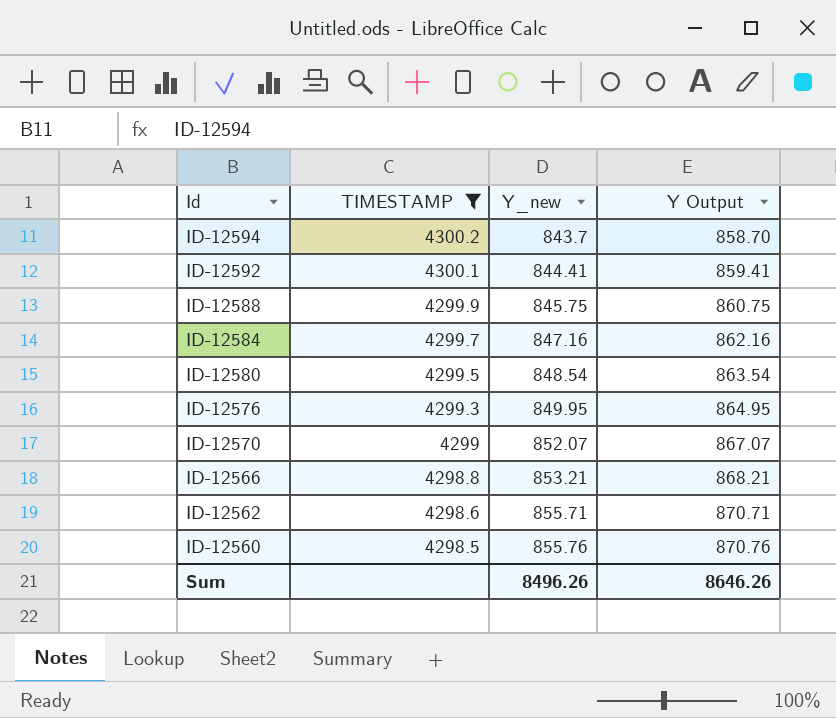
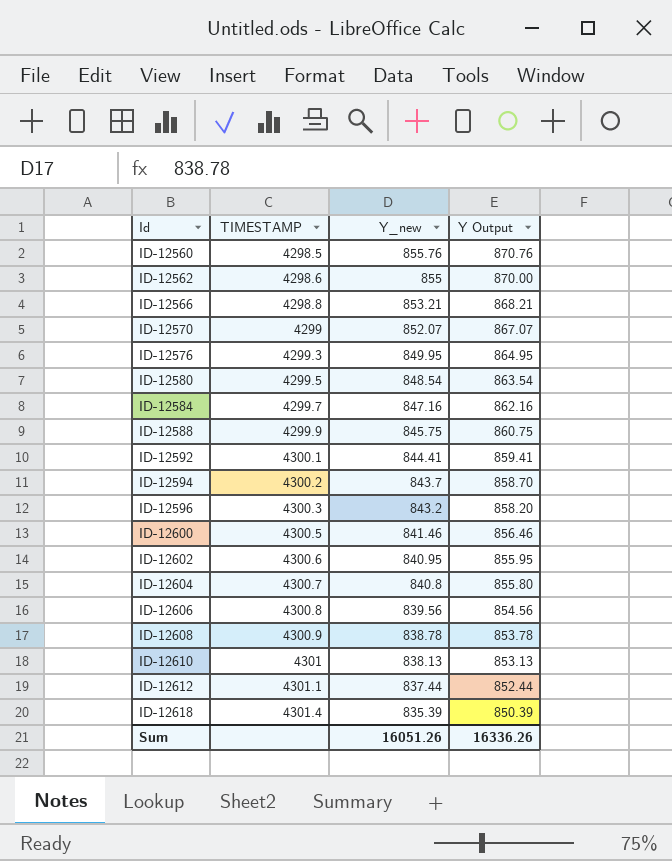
filter: TIMESTAMP <= 4300.2 -> none
row order: Id descending -> Id ascending
ID-12562 | Y_new: 855.71 -> 855
ID-12562 | Y Output: 870.71 -> 870.00
Sum | Y_new: 8496.26 -> 16051.26
Sum | Y Output: 8646.26 -> 16336.26

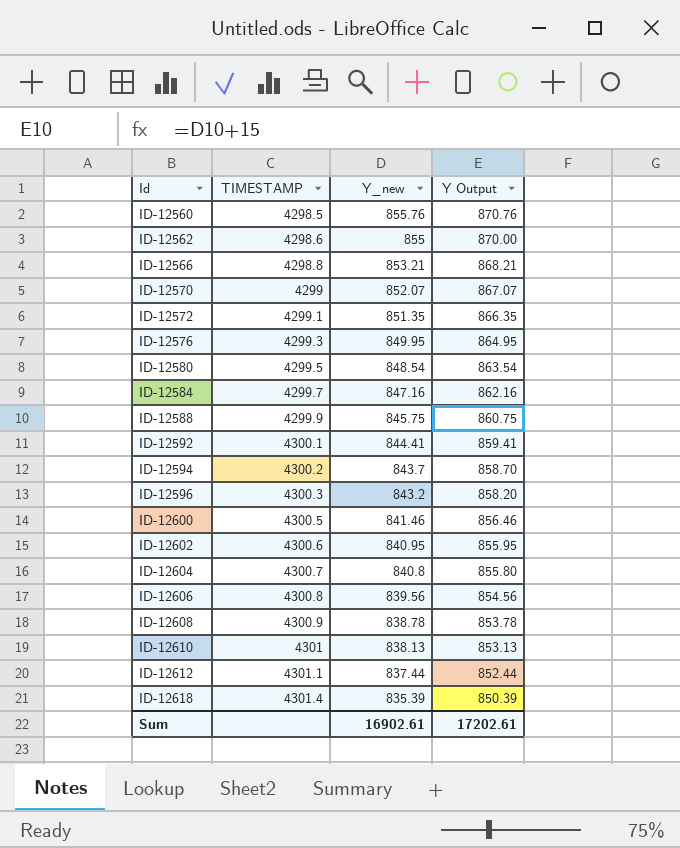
row ID-12572: none -> 4299.1 | 851.35 | 866.35
Sum | Y_new: 16051.26 -> 16902.61
Sum | Y Output: 16336.26 -> 17202.61

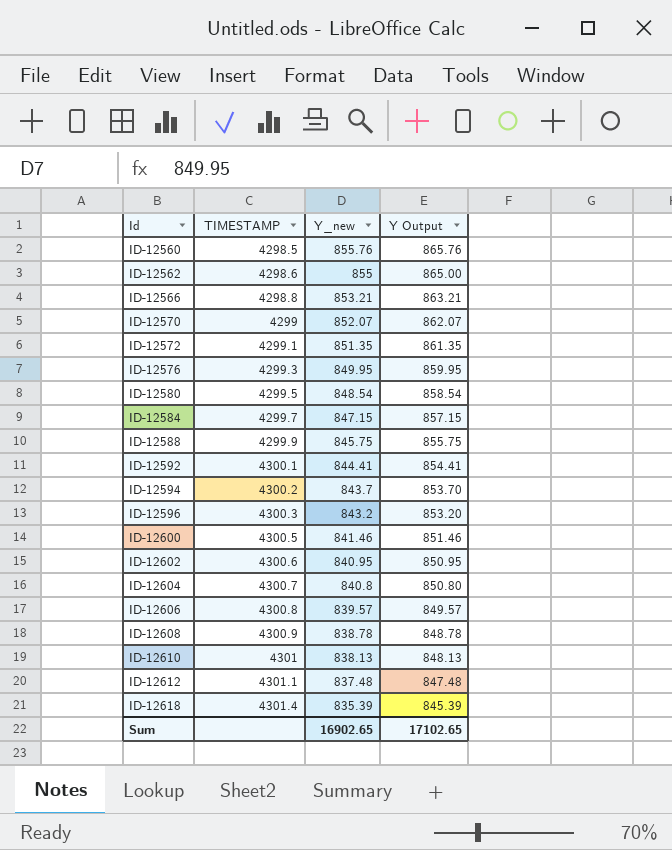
column Y Output | formula: [Y_new] + 15 -> [Y_new] + 10
ID-12584 | Y_new: 847.16 -> 847.15
ID-12606 | Y_new: 839.56 -> 839.57
ID-12612 | Y_new: 837.44 -> 837.48
Sum | Y_new: 16902.61 -> 16902.65
Sum | Y Output: 17202.61 -> 17102.65

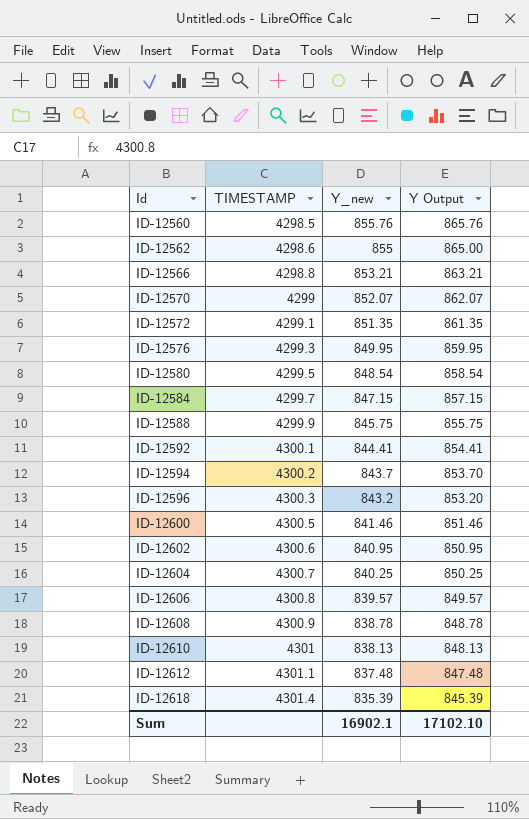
ID-12604 | Y_new: 840.8 -> 840.25
ID-12604 | Y Output: 850.80 -> 850.25
Sum | Y_new: 16902.65 -> 16902.1
Sum | Y Output: 17102.65 -> 17102.10

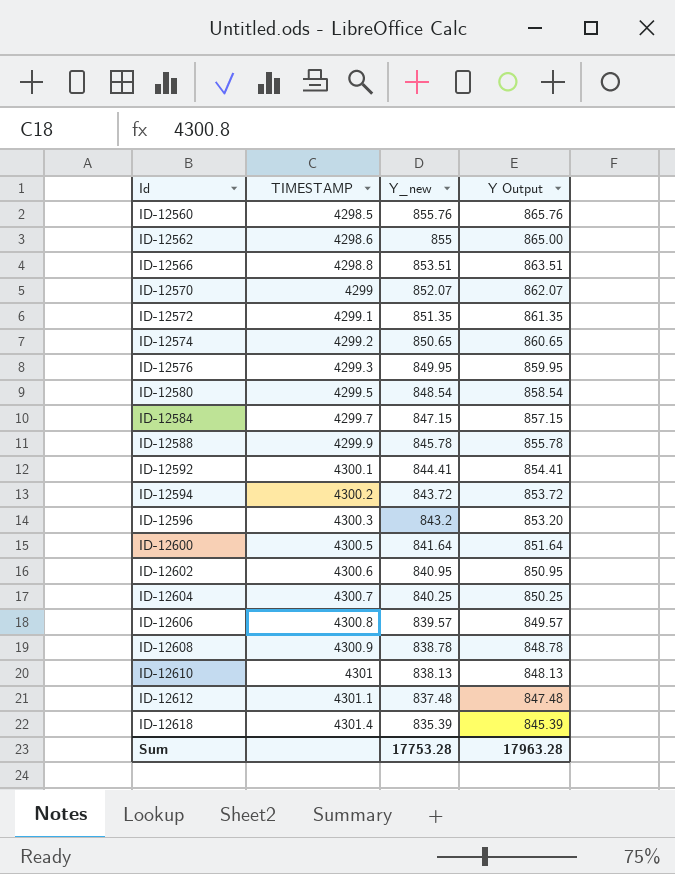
ID-12566 | Y_new: 853.21 -> 853.51
ID-12566 | Y Output: 863.21 -> 863.51
row ID-12574: none -> 4299.2 | 850.65 | 860.65
ID-12588 | Y_new: 845.75 -> 845.78
ID-12588 | Y Output: 855.75 -> 855.78
ID-12594 | Y_new: 843.7 -> 843.72
ID-12594 | Y Output: 853.70 -> 853.72
ID-12600 | Y_new: 841.46 -> 841.64
ID-12600 | Y Output: 851.46 -> 851.64
Sum | Y_new: 16902.1 -> 17753.28
Sum | Y Output: 17102.10 -> 17963.28

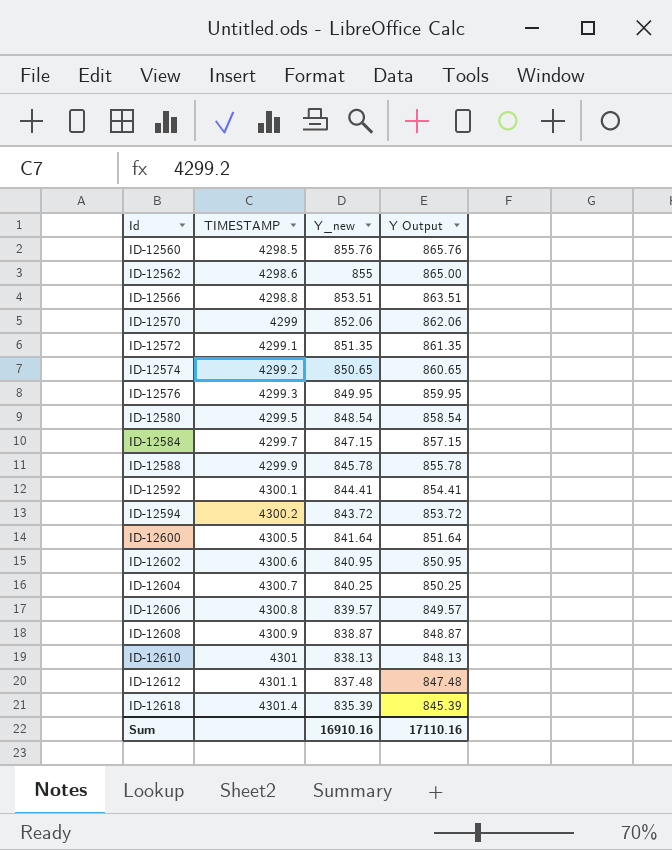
row ID-12596: 4300.3 | 843.2 | 853.20 -> none
ID-12570 | Y_new: 852.07 -> 852.06
ID-12570 | Y Output: 862.07 -> 862.06
ID-12608 | Y_new: 838.78 -> 838.87
ID-12608 | Y Output: 848.78 -> 848.87
Sum | Y_new: 17753.28 -> 16910.16
Sum | Y Output: 17963.28 -> 17110.16

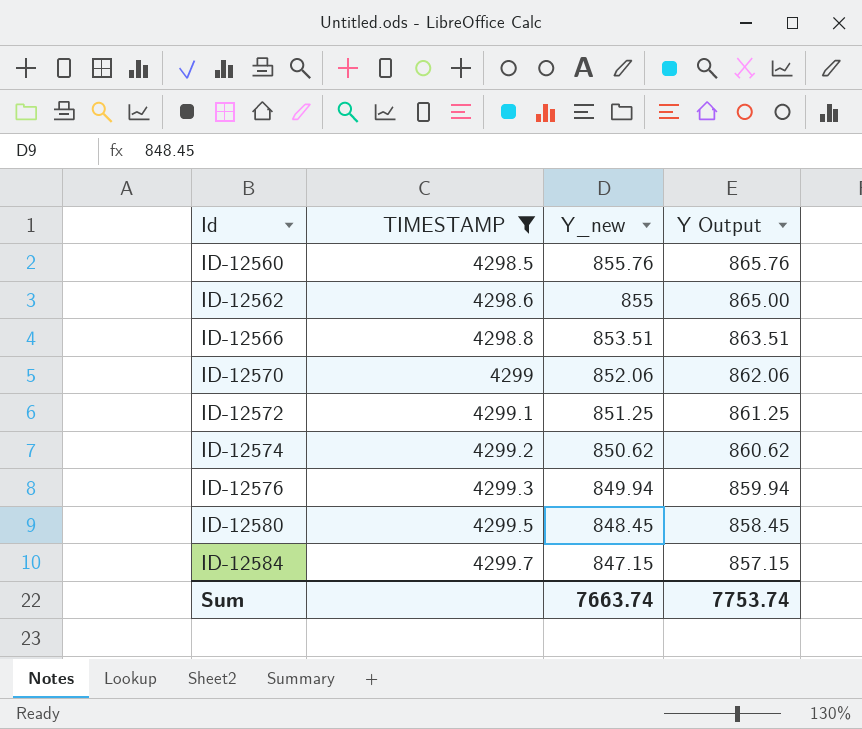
filter: none -> TIMESTAMP <= 4299.7
ID-12572 | Y_new: 851.35 -> 851.25
ID-12572 | Y Output: 861.35 -> 861.25
ID-12574 | Y_new: 850.65 -> 850.62
ID-12574 | Y Output: 860.65 -> 860.62
ID-12576 | Y_new: 849.95 -> 849.94
ID-12576 | Y Output: 859.95 -> 859.94
ID-12580 | Y_new: 848.54 -> 848.45
ID-12580 | Y Output: 858.54 -> 858.45
Sum | Y_new: 16910.16 -> 7663.74
Sum | Y Output: 17110.16 -> 7753.74

